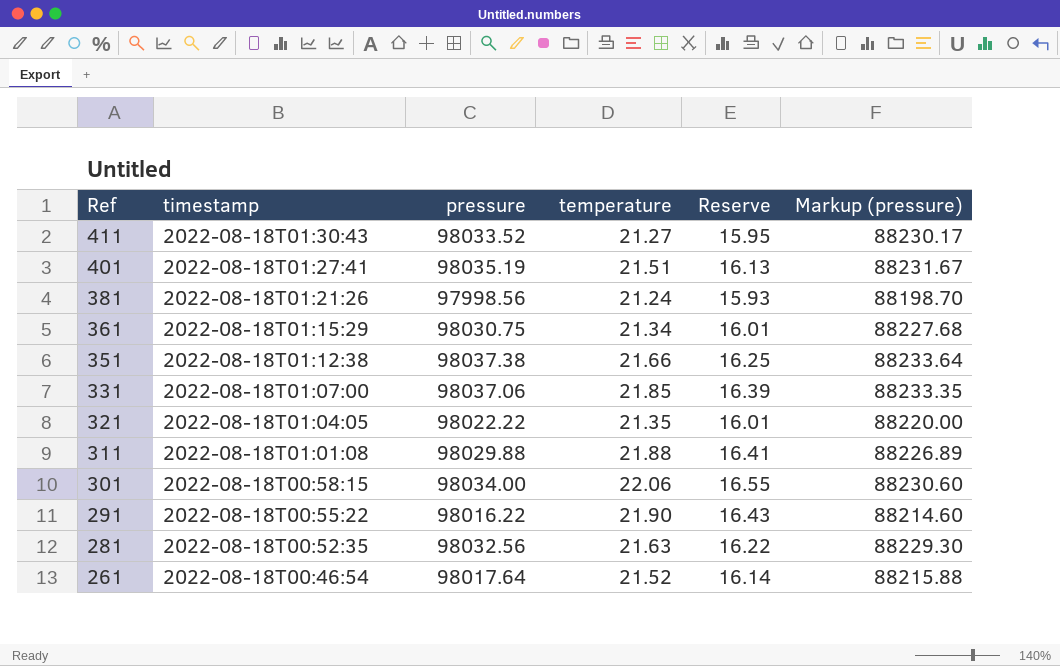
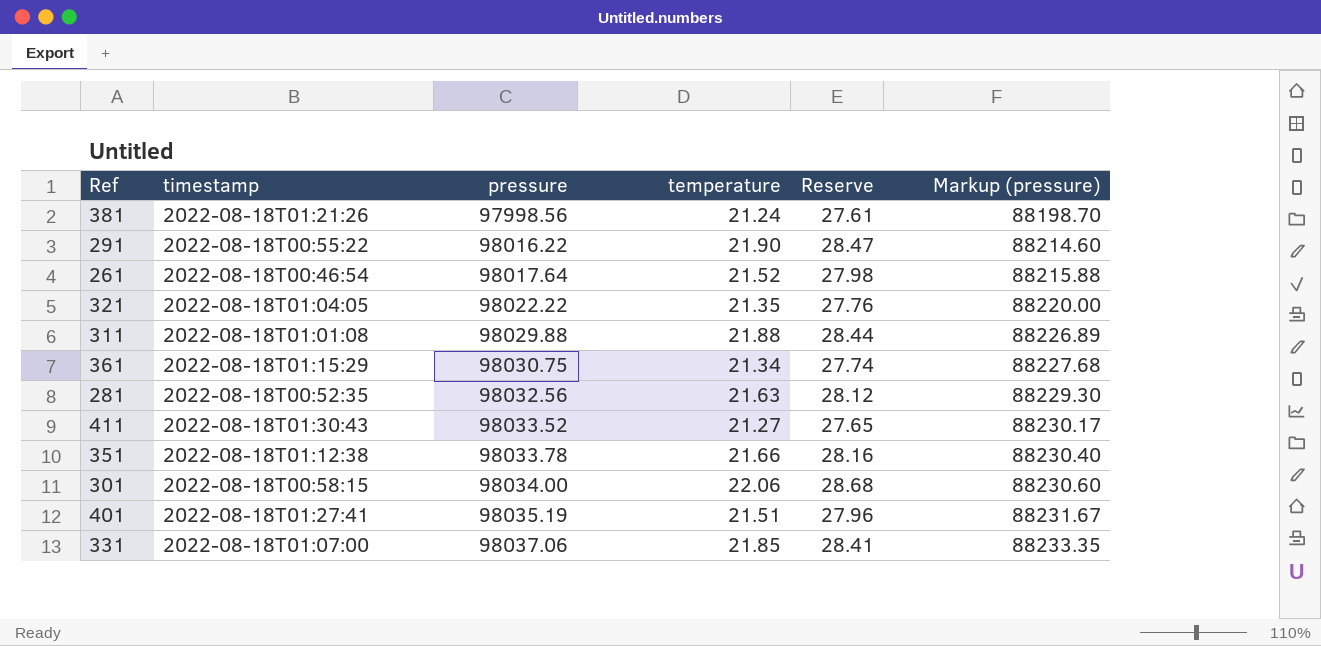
row order: Ref descending -> pressure ascending
column Reserve | formula: [temperature] * 0.75 -> [temperature] * 1.3
351 | pressure: 98037.38 -> 98033.78
351 | Markup (pressure): 88233.64 -> 88230.40

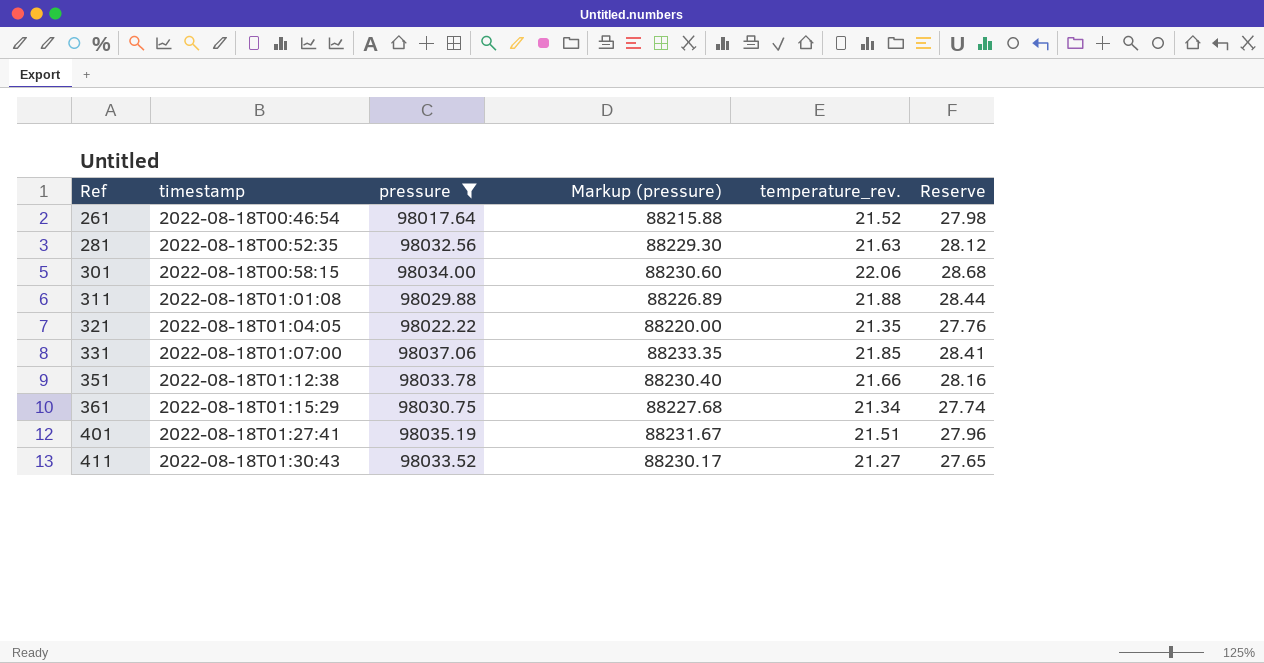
filter: none -> pressure >= 98017.64
row order: pressure ascending -> Ref ascending
column Markup (pressure) | position: 6 -> 4
column name: temperature -> temperature_rev.

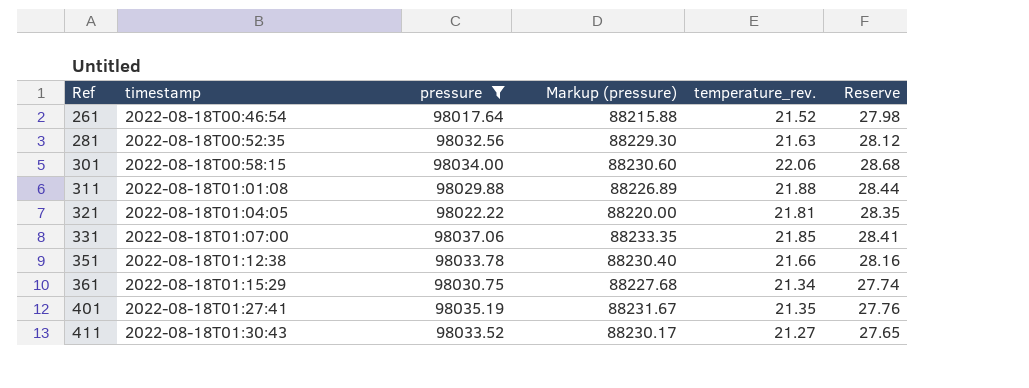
321 | temperature_rev.: 21.35 -> 21.81
321 | Reserve: 27.76 -> 28.35
401 | temperature_rev.: 21.51 -> 21.35
401 | Reserve: 27.96 -> 27.76

